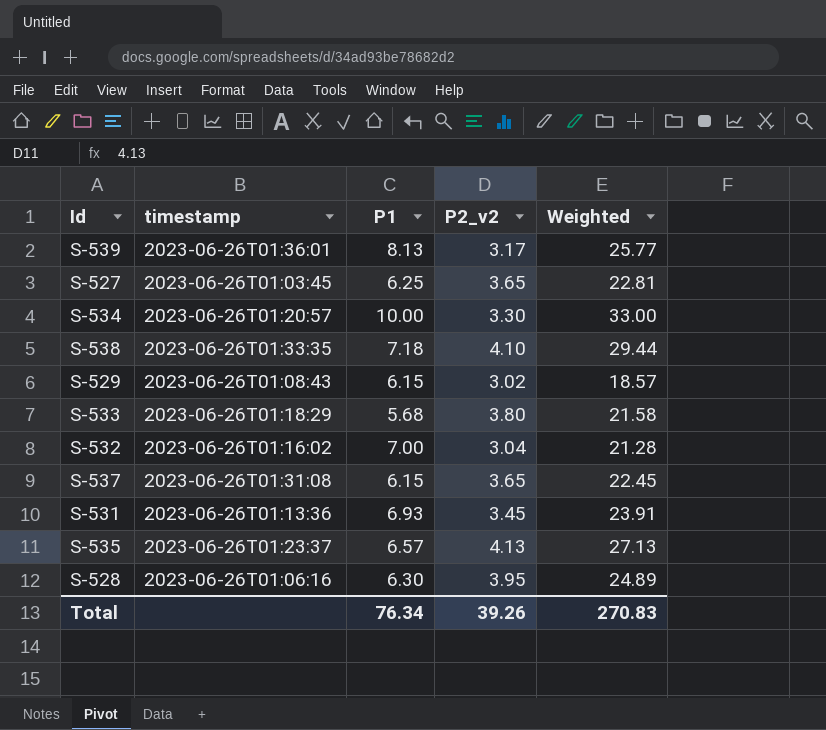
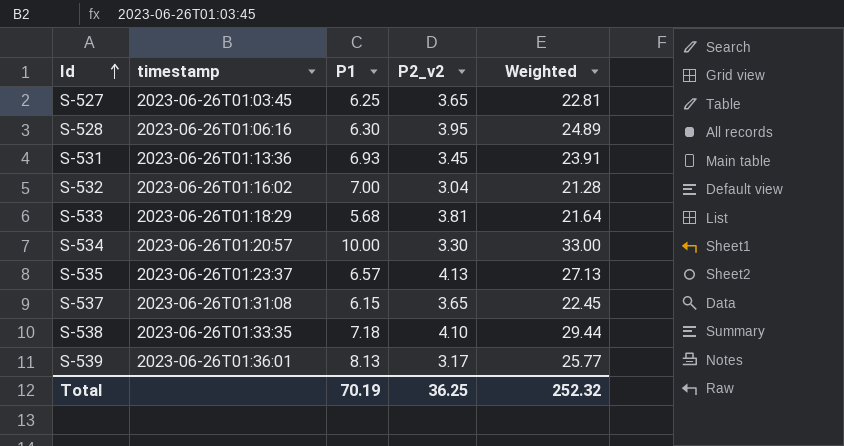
row order: none -> Id ascending
row S-529: 2023-06-26T01:08:43 | 6.15 | 3.02 | 18.57 -> none
S-533 | P2_v2: 3.80 -> 3.81
S-533 | Weighted: 21.58 -> 21.64
Total | P1: 76.34 -> 70.19
Total | P2_v2: 39.26 -> 36.25
Total | Weighted: 270.83 -> 252.32

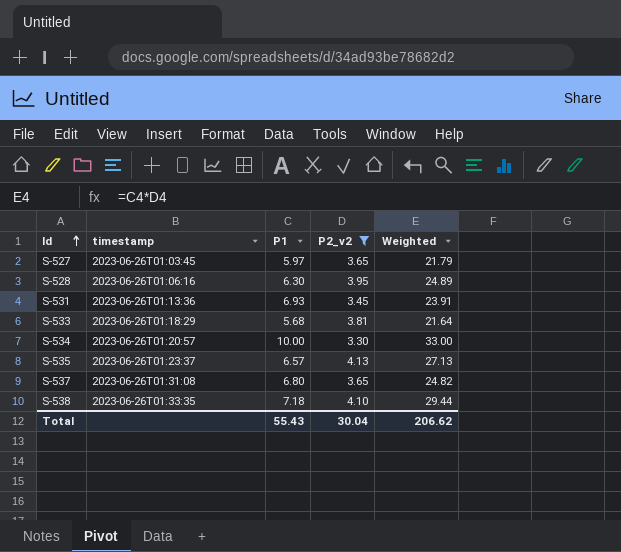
filter: none -> P2_v2 >= 3.30
S-527 | P1: 6.25 -> 5.97
S-527 | Weighted: 22.81 -> 21.79
S-537 | P1: 6.15 -> 6.80
S-537 | Weighted: 22.45 -> 24.82
Total | P1: 70.19 -> 55.43
Total | P2_v2: 36.25 -> 30.04
Total | Weighted: 252.32 -> 206.62

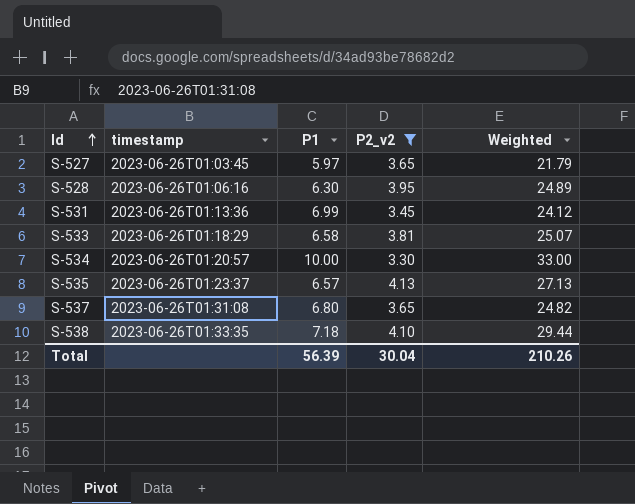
S-531 | P1: 6.93 -> 6.99
S-531 | Weighted: 23.91 -> 24.12
S-533 | P1: 5.68 -> 6.58
S-533 | Weighted: 21.64 -> 25.07
Total | P1: 55.43 -> 56.39
Total | Weighted: 206.62 -> 210.26

